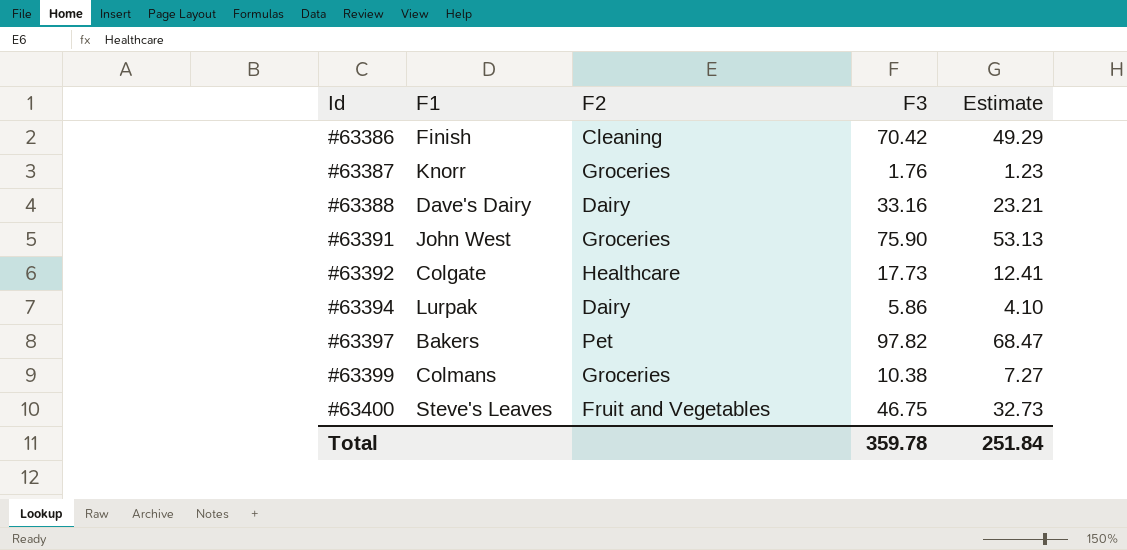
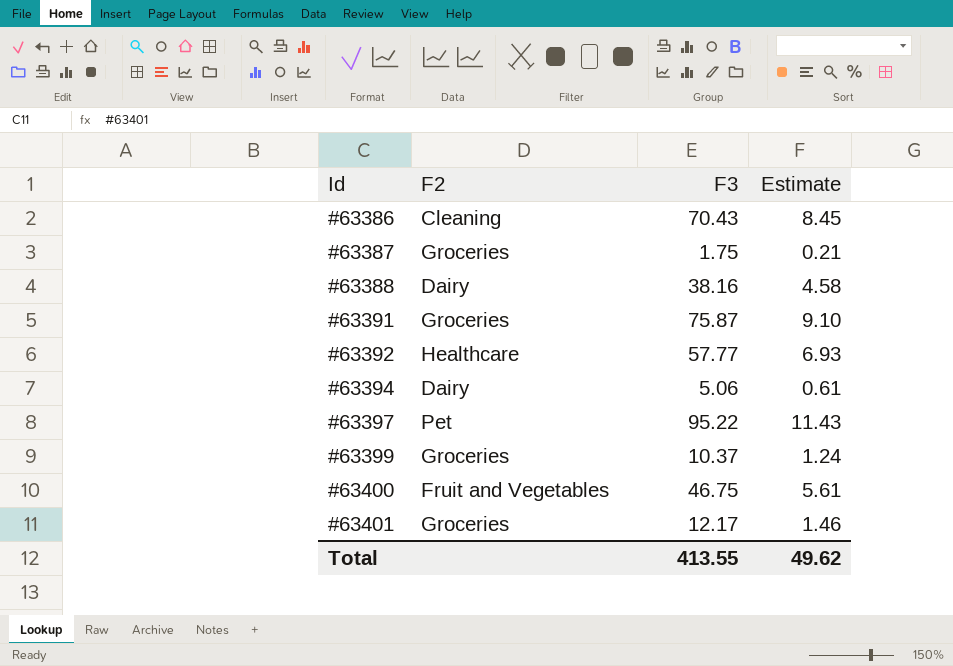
column F1 | position: 2 -> none
column Estimate | formula: [F3] * 0.7 -> [F3] * 0.12
#63386 | F3: 70.42 -> 70.43
#63387 | F3: 1.76 -> 1.75
#63388 | F3: 33.16 -> 38.16
#63391 | F3: 75.90 -> 75.87
#63392 | F3: 17.73 -> 57.77
#63394 | F3: 5.86 -> 5.06
#63397 | F3: 97.82 -> 95.22
#63399 | F3: 10.38 -> 10.37
row #63401: none -> Groceries | 12.17 | 1.46
Total | F3: 359.78 -> 413.55
Total | Estimate: 251.84 -> 49.62

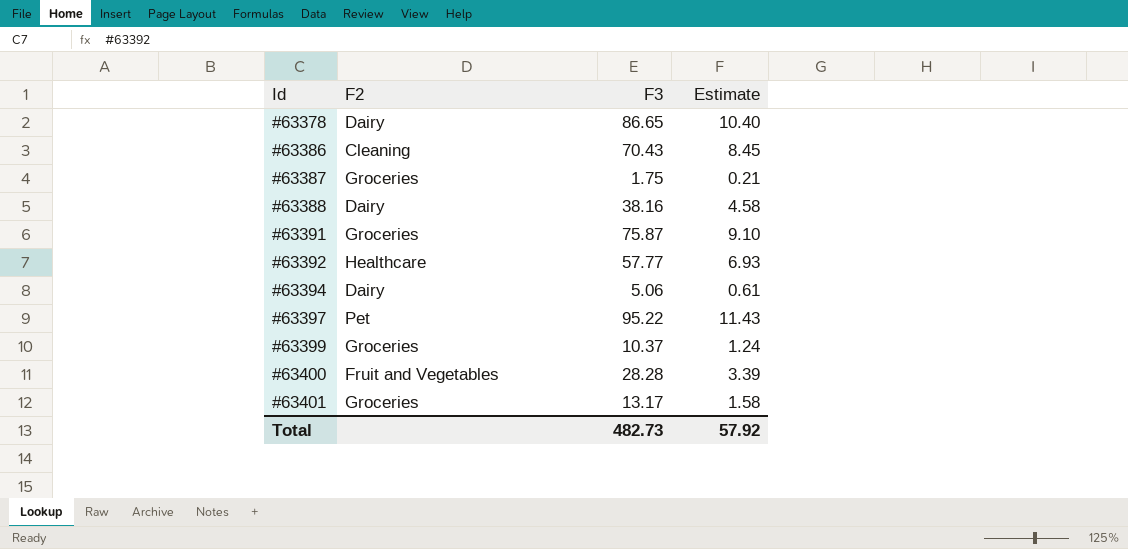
row #63378: none -> Dairy | 86.65 | 10.40
#63400 | F3: 46.75 -> 28.28
#63400 | Estimate: 5.61 -> 3.39
#63401 | F3: 12.17 -> 13.17
#63401 | Estimate: 1.46 -> 1.58
Total | F3: 413.55 -> 482.73
Total | Estimate: 49.62 -> 57.92

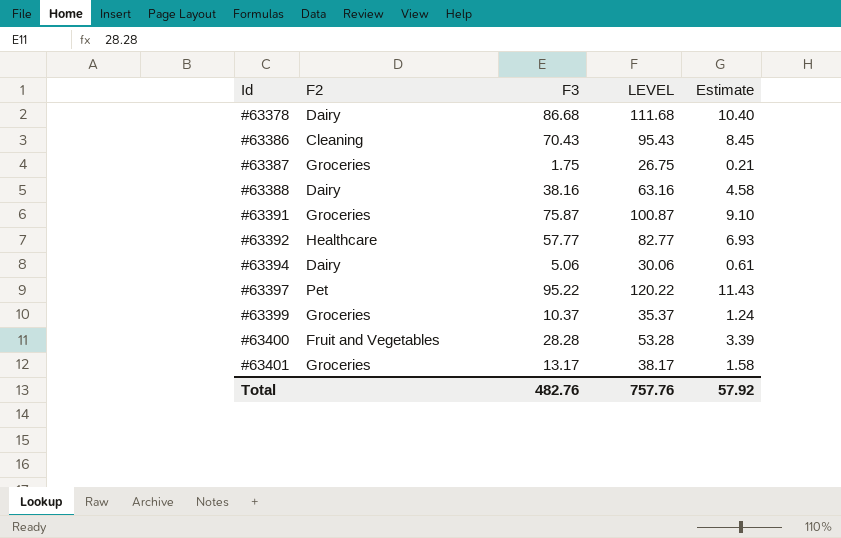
column LEVEL | formula: none -> [F3] + 25
#63378 | F3: 86.65 -> 86.68
Total | F3: 482.73 -> 482.76

